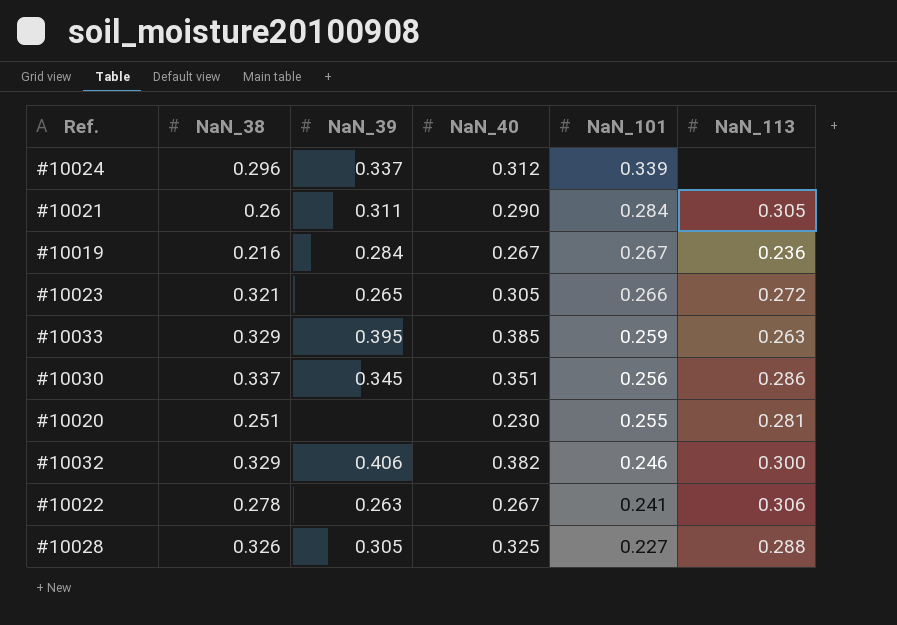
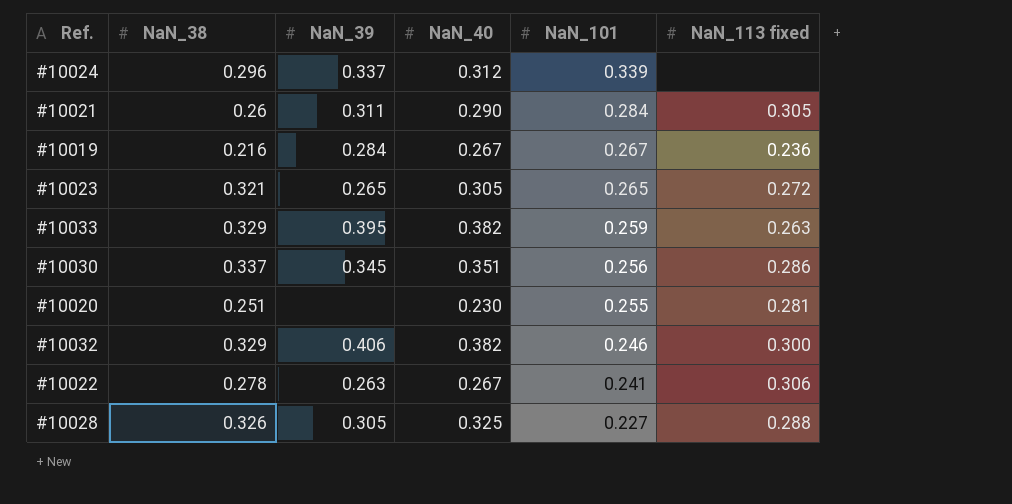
column name: NaN_113 -> NaN_113 fixed
#10023 | NaN_101: 0.266 -> 0.265
#10033 | NaN_40: 0.385 -> 0.382

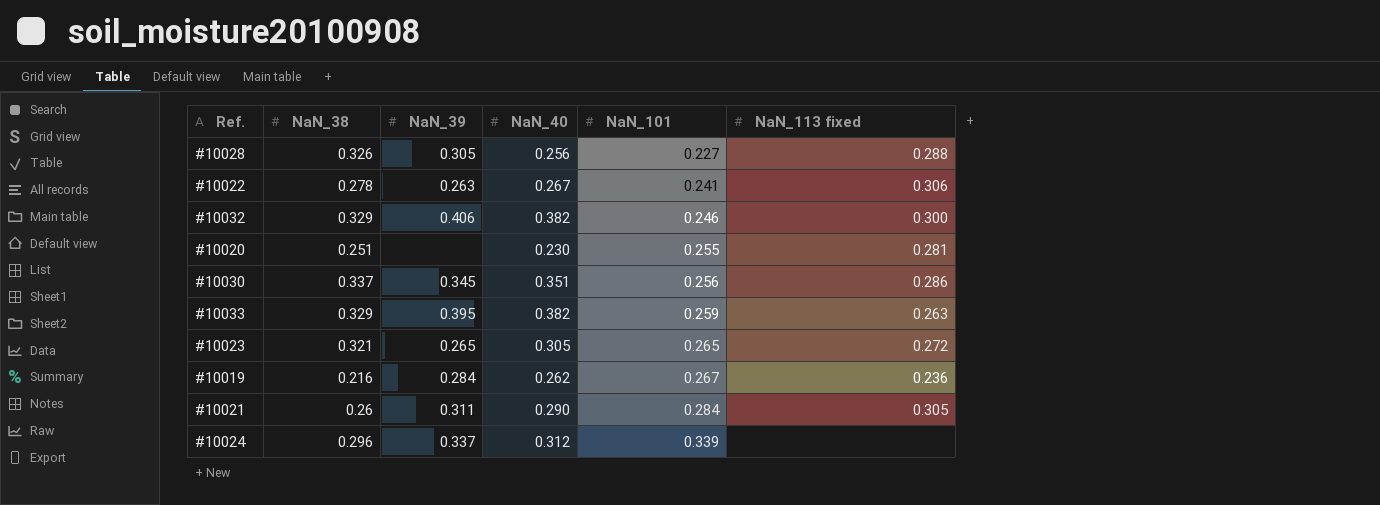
row order: NaN_101 descending -> NaN_101 ascending
#10028 | NaN_40: 0.325 -> 0.256
#10019 | NaN_40: 0.267 -> 0.262

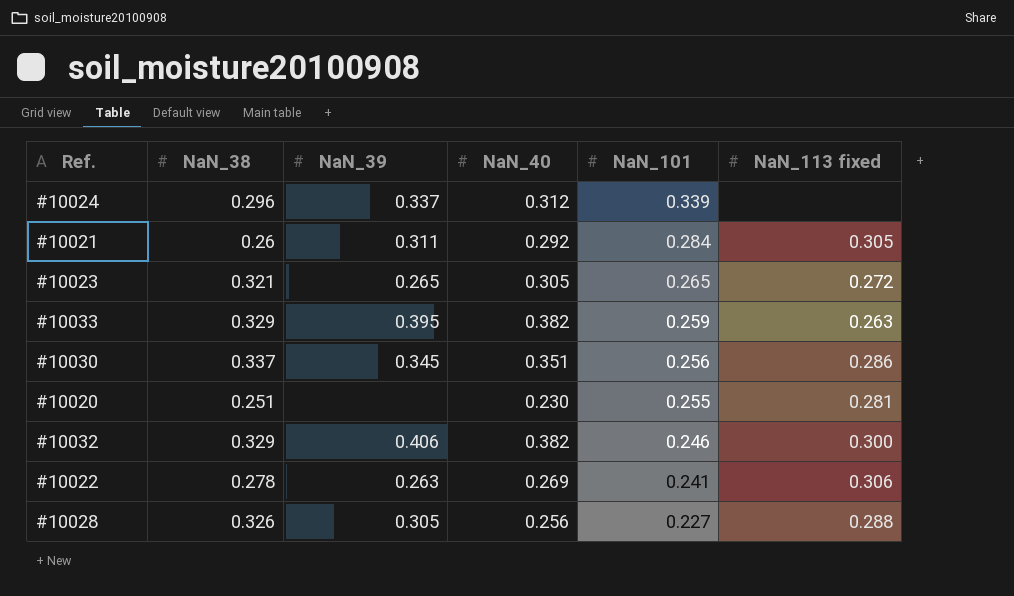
row order: NaN_101 ascending -> NaN_101 descending
row #10019: 0.216 | 0.284 | 0.262 | 0.267 | 0.236 -> none
#10021 | NaN_40: 0.290 -> 0.292
#10022 | NaN_40: 0.267 -> 0.269

